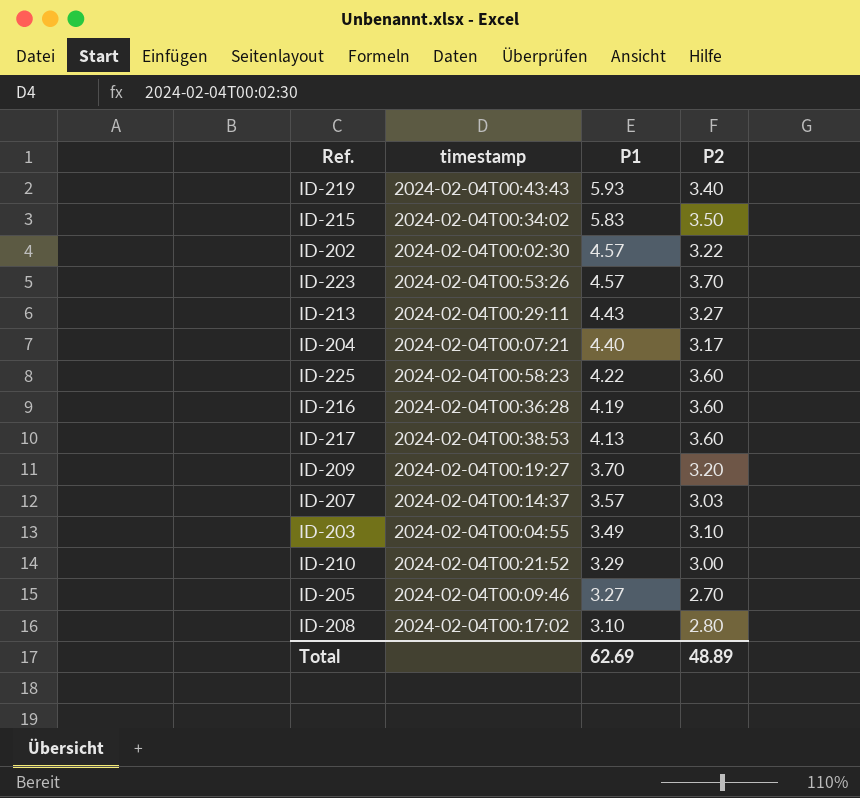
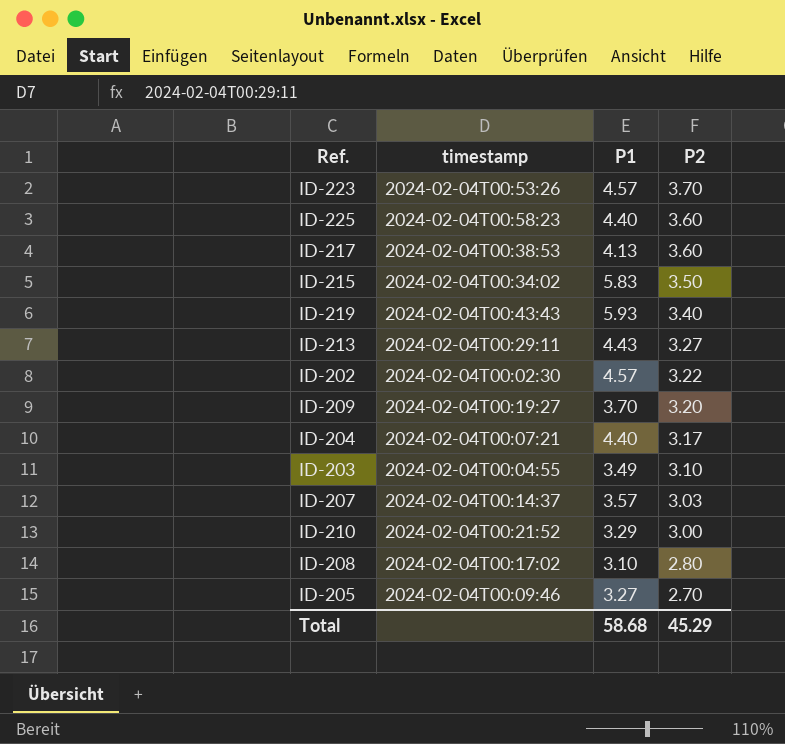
row order: P1 descending -> P2 descending
row ID-216: 2024-02-04T00:36:28 | 4.19 | 3.60 -> none
ID-225 | P1: 4.22 -> 4.40
Total | P1: 62.69 -> 58.68
Total | P2: 48.89 -> 45.29

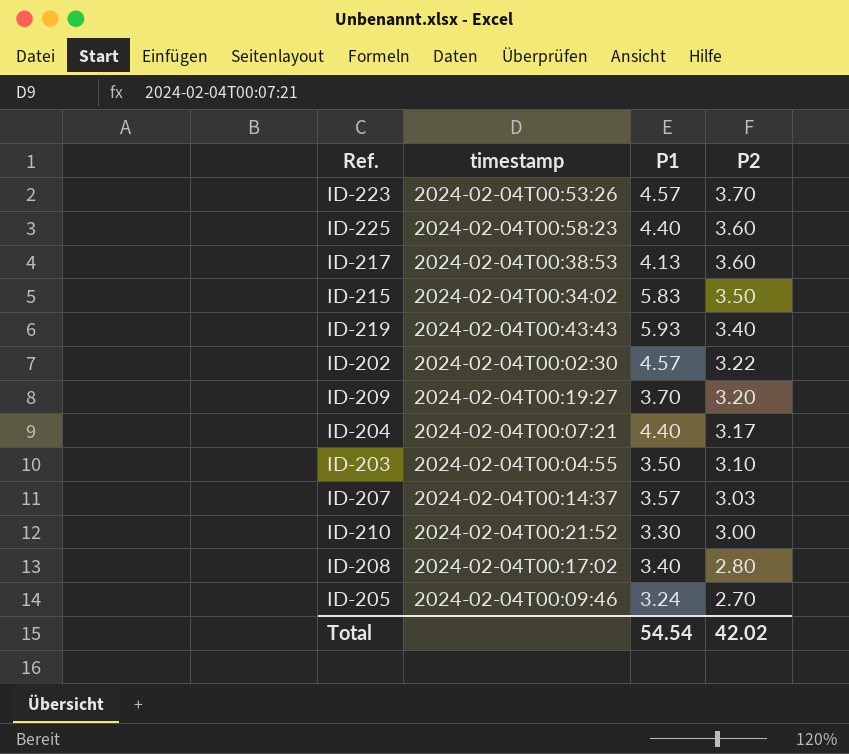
row ID-213: 2024-02-04T00:29:11 | 4.43 | 3.27 -> none
ID-203 | P1: 3.49 -> 3.50
ID-210 | P1: 3.29 -> 3.30
ID-208 | P1: 3.10 -> 3.40
ID-205 | P1: 3.27 -> 3.24
Total | P1: 58.68 -> 54.54
Total | P2: 45.29 -> 42.02

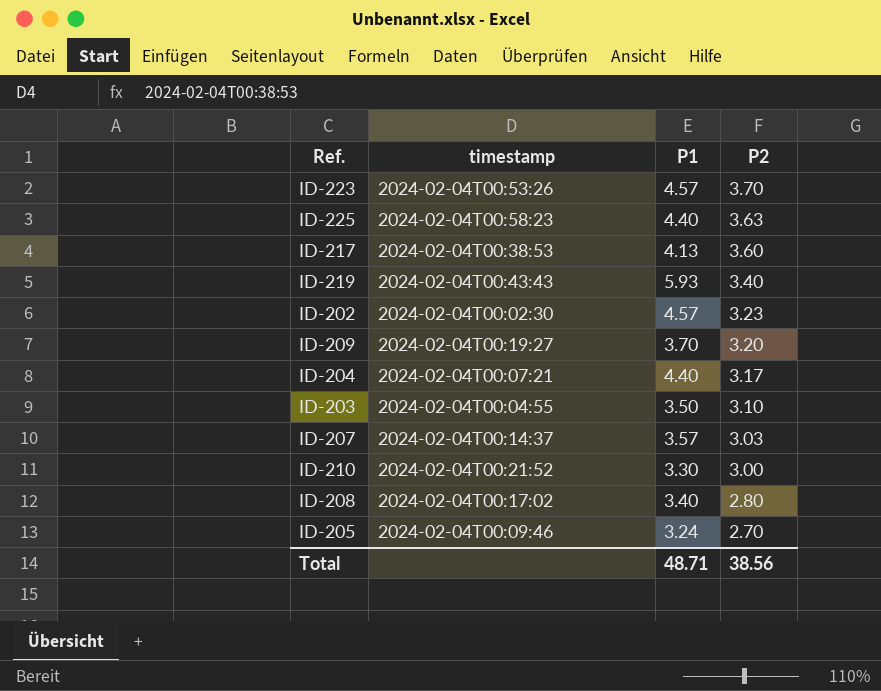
row ID-215: 2024-02-04T00:34:02 | 5.83 | 3.50 -> none
ID-225 | P2: 3.60 -> 3.63
ID-202 | P2: 3.22 -> 3.23
Total | P1: 54.54 -> 48.71
Total | P2: 42.02 -> 38.56

